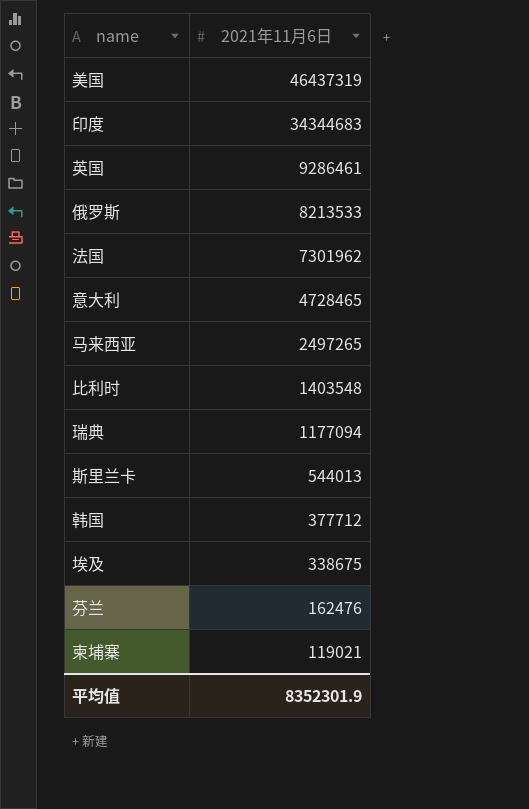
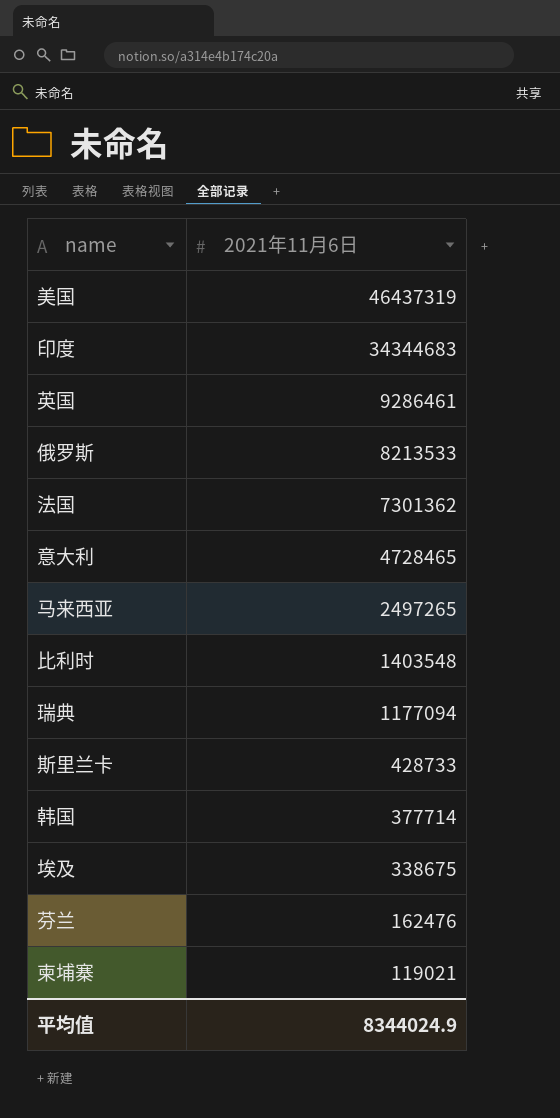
法国 | 2021年11月6日: 7301962 -> 7301362
斯里兰卡 | 2021年11月6日: 544013 -> 428733
韩国 | 2021年11月6日: 377712 -> 377714
平均值 | 2021年11月6日: 8352301.9 -> 8344024.9

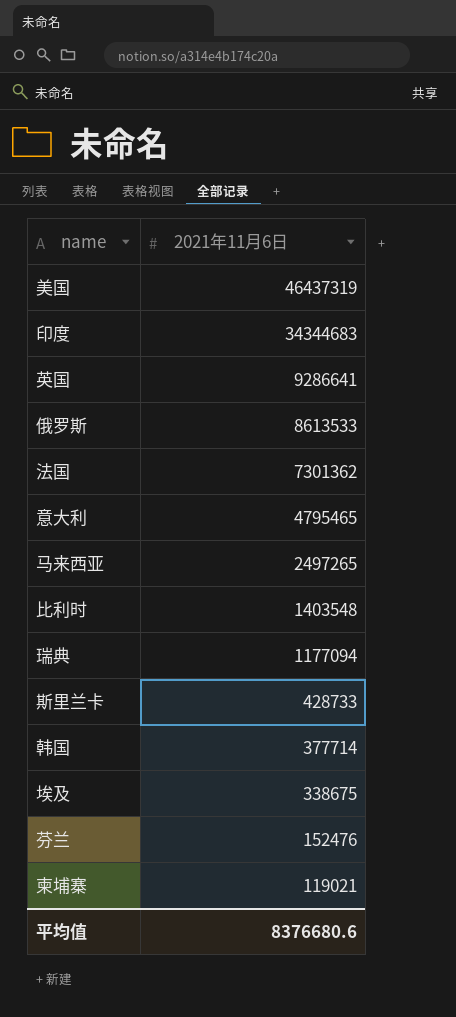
英国 | 2021年11月6日: 9286461 -> 9286641
俄罗斯 | 2021年11月6日: 8213533 -> 8613533
意大利 | 2021年11月6日: 4728465 -> 4795465
芬兰 | 2021年11月6日: 162476 -> 152476
平均值 | 2021年11月6日: 8344024.9 -> 8376680.6

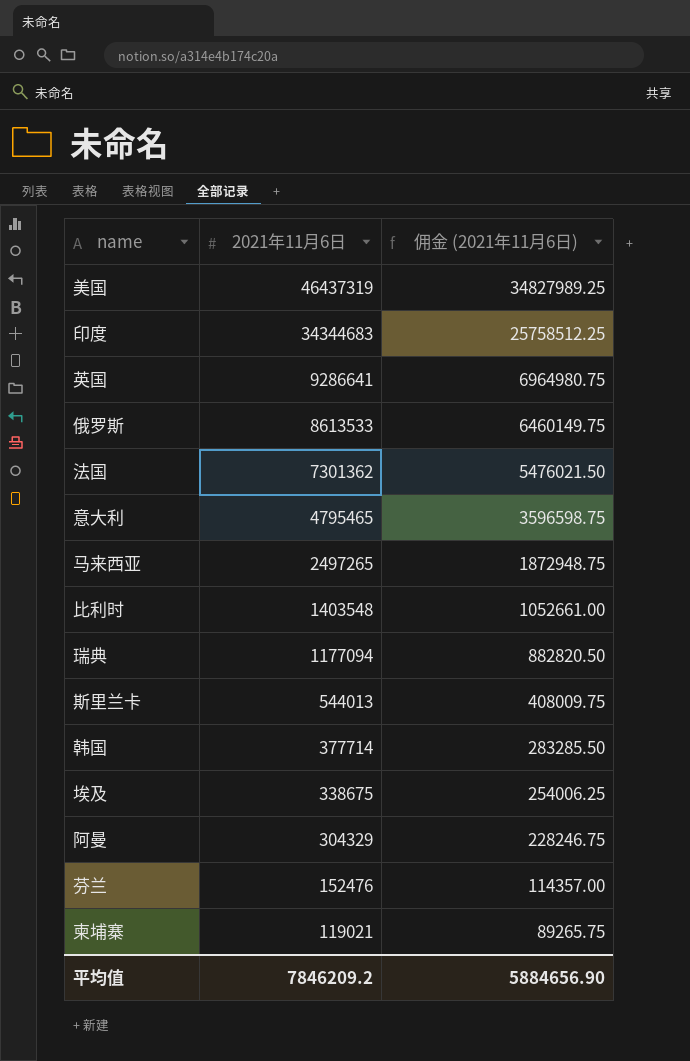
column 佣金 (2021年11月6日) | formula: none -> [2021年11月6日] * 0.75
斯里兰卡 | 2021年11月6日: 428733 -> 544013
row 阿曼: none -> 304329 | 228246.75
平均值 | 2021年11月6日: 8376680.6 -> 7846209.2

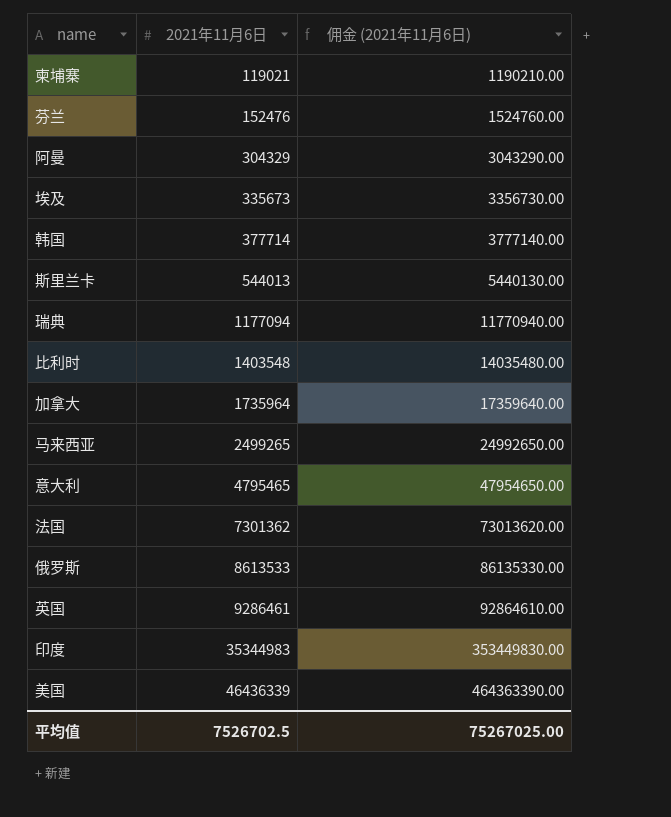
row order: 2021年11月6日 descending -> 2021年11月6日 ascending
column 佣金 (2021年11月6日) | formula: [2021年11月6日] * 0.75 -> [2021年11月6日] * 10
埃及 | 2021年11月6日: 338675 -> 335673
row 加拿大: none -> 1735964 | 17359640.00
马来西亚 | 2021年11月6日: 2497265 -> 2499265
英国 | 2021年11月6日: 9286641 -> 9286461
印度 | 2021年11月6日: 34344683 -> 35344983
美国 | 2021年11月6日: 46437319 -> 46436339
平均值 | 2021年11月6日: 7846209.2 -> 7526702.5
平均值 | 佣金 (2021年11月6日): 5884656.90 -> 75267025.00

